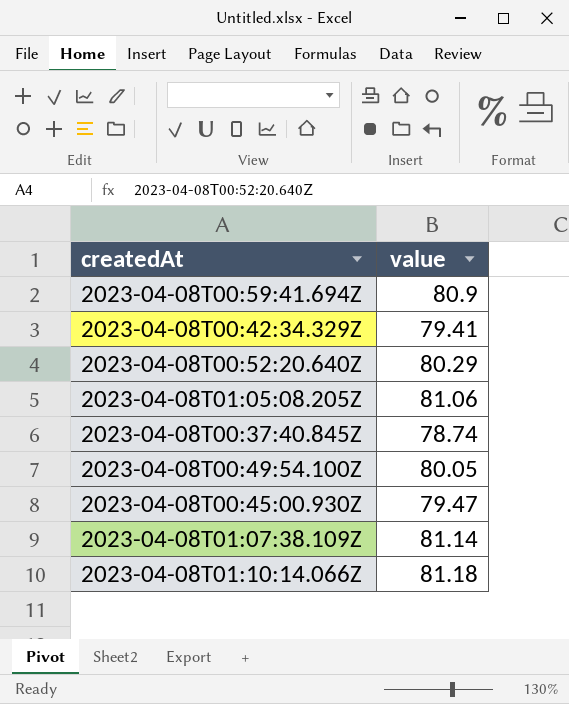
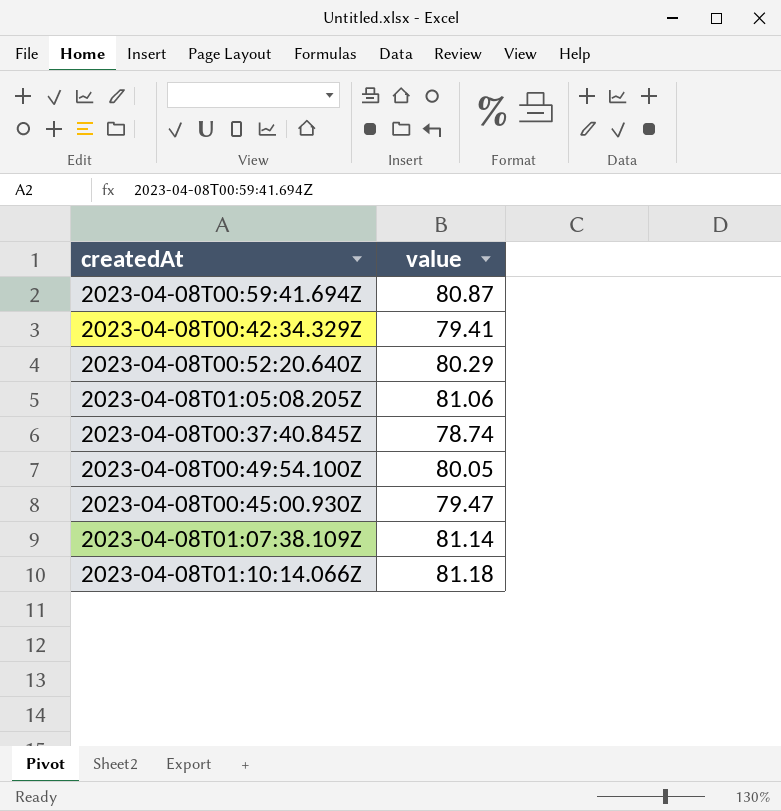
2023-04-08T00:59:41.694Z | value: 80.9 -> 80.87

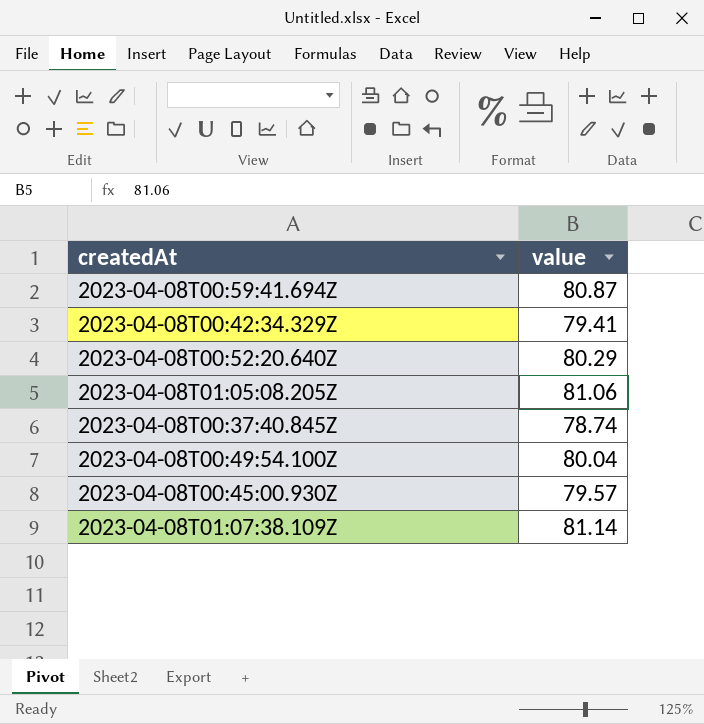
row 2023-04-08T01:10:14.066Z: 81.18 -> none
2023-04-08T00:49:54.100Z | value: 80.05 -> 80.04
2023-04-08T00:45:00.930Z | value: 79.47 -> 79.57

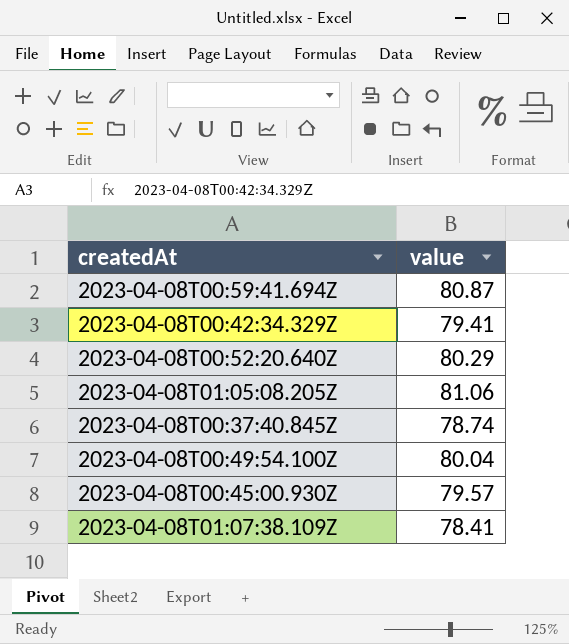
2023-04-08T01:07:38.109Z | value: 81.14 -> 78.41

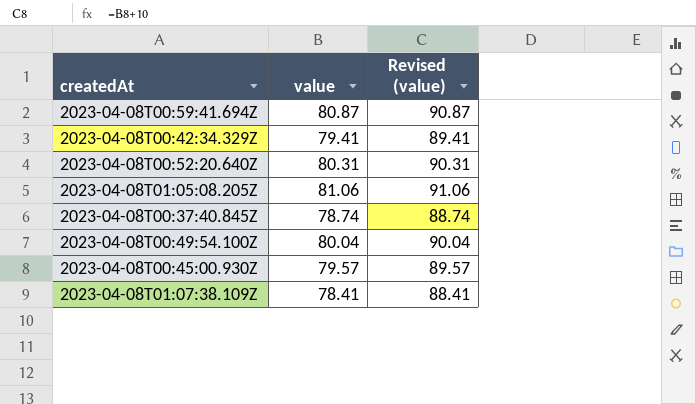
column Revised (value) | formula: none -> [value] + 10
2023-04-08T00:52:20.640Z | value: 80.29 -> 80.31

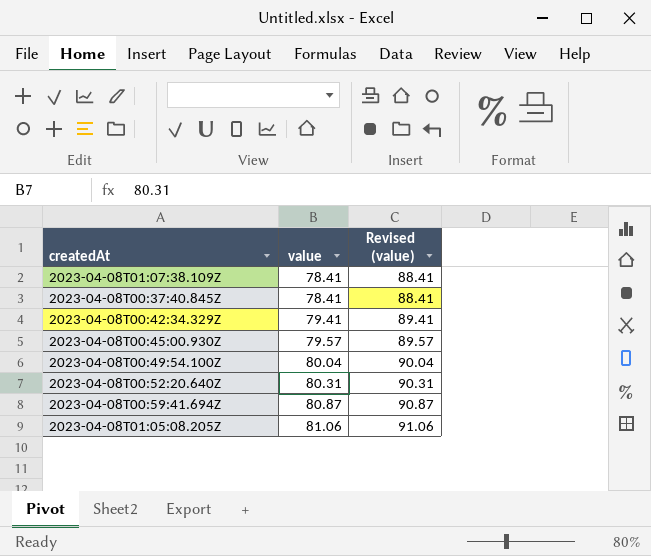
row order: none -> value ascending
2023-04-08T00:37:40.845Z | value: 78.74 -> 78.41
2023-04-08T00:37:40.845Z | Revised (value): 88.74 -> 88.41

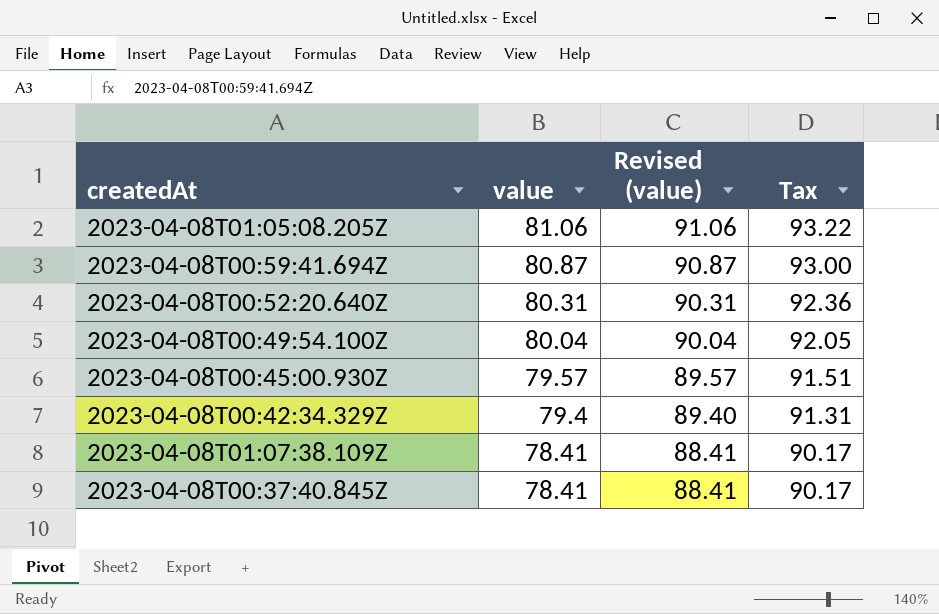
row order: value ascending -> value descending
column Tax | formula: none -> [value] * 1.15
2023-04-08T00:42:34.329Z | value: 79.41 -> 79.4
2023-04-08T00:42:34.329Z | Revised (value): 89.41 -> 89.40

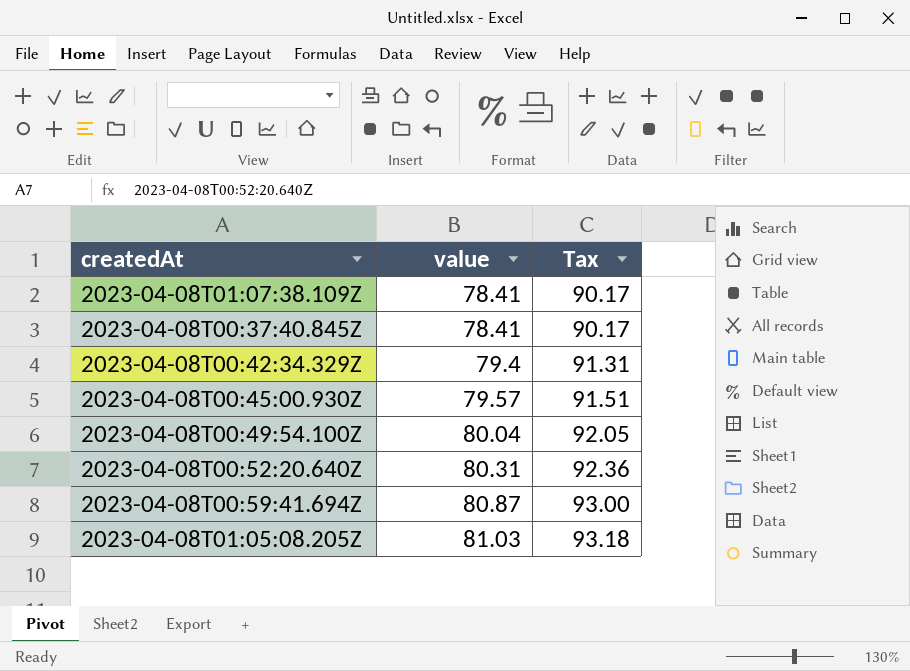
row order: value descending -> value ascending
column Revised (value) | formula: [value] + 10 -> none
2023-04-08T01:05:08.205Z | value: 81.06 -> 81.03
2023-04-08T01:05:08.205Z | Tax: 93.22 -> 93.18

